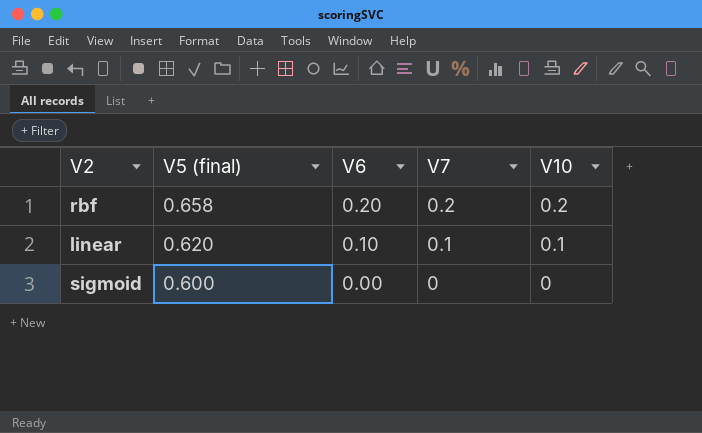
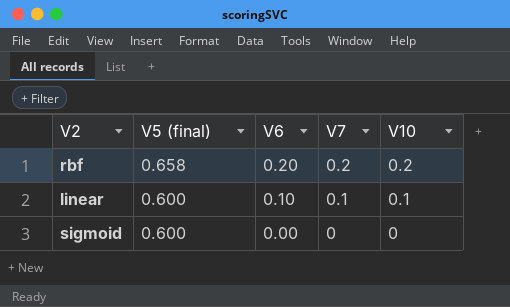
linear | V5 (final): 0.620 -> 0.600

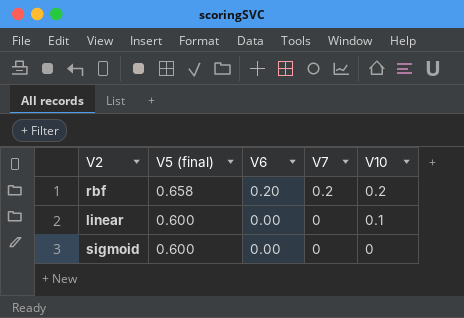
linear | V6: 0.10 -> 0.00
linear | V7: 0.1 -> 0

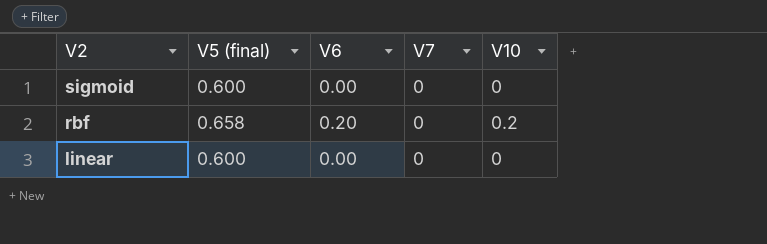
row order: V5 (final) descending -> V2 descending
rbf | V7: 0.2 -> 0
linear | V10: 0.1 -> 0

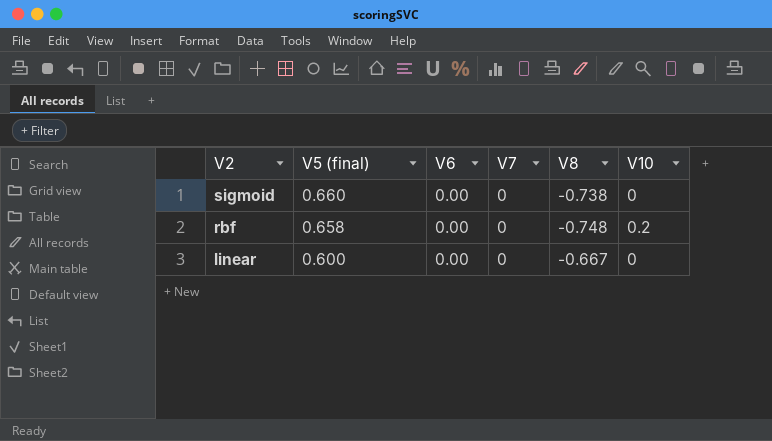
column V8 | position: none -> 5
sigmoid | V5 (final): 0.600 -> 0.660
rbf | V6: 0.20 -> 0.00

